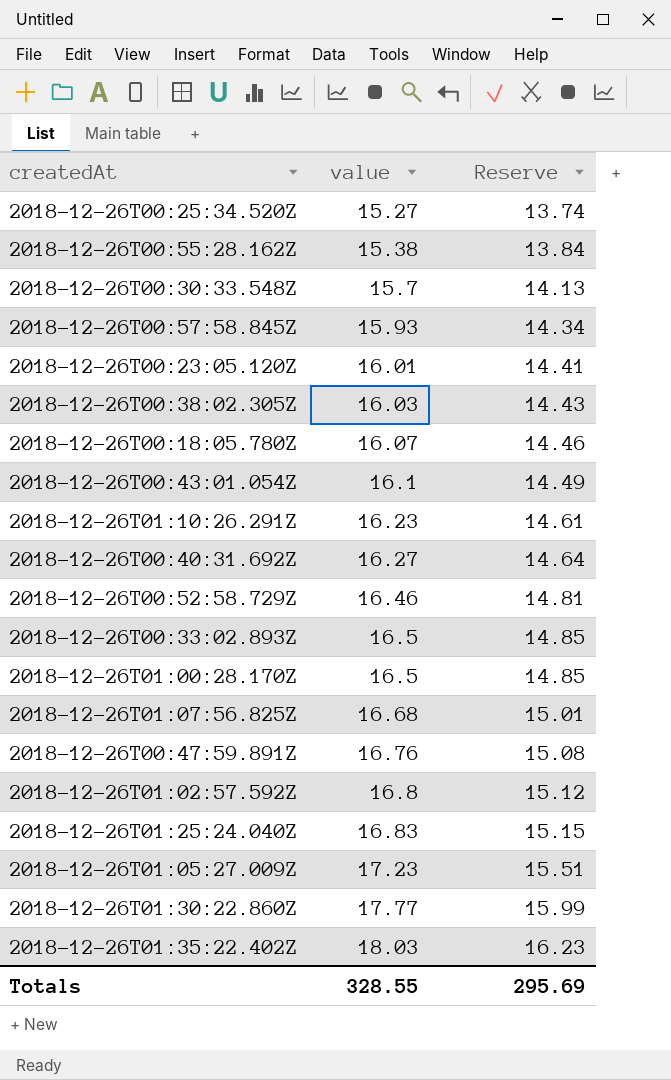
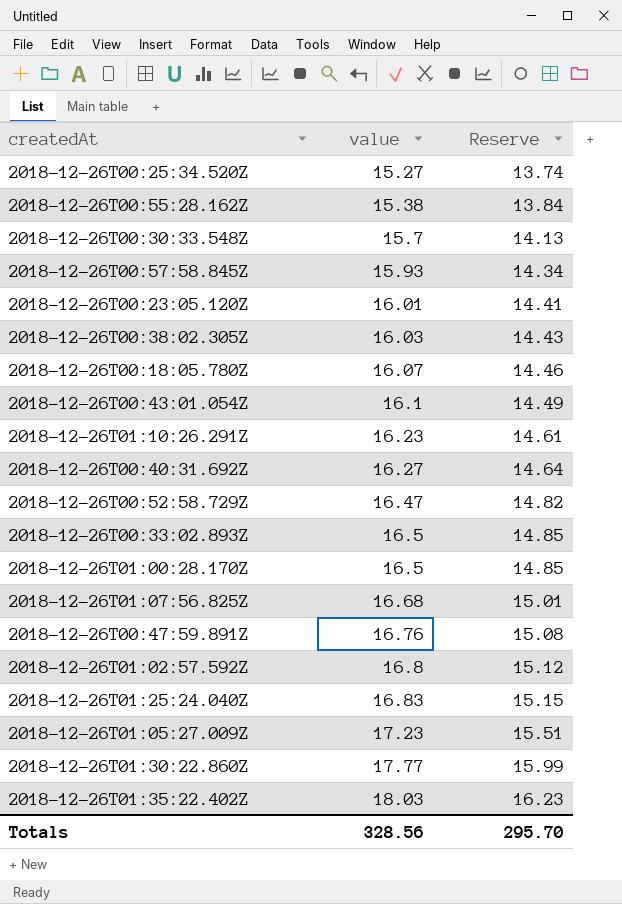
2018-12-26T00:52:58.729Z | value: 16.46 -> 16.47
2018-12-26T00:52:58.729Z | Reserve: 14.81 -> 14.82
Totals | value: 328.55 -> 328.56
Totals | Reserve: 295.69 -> 295.70

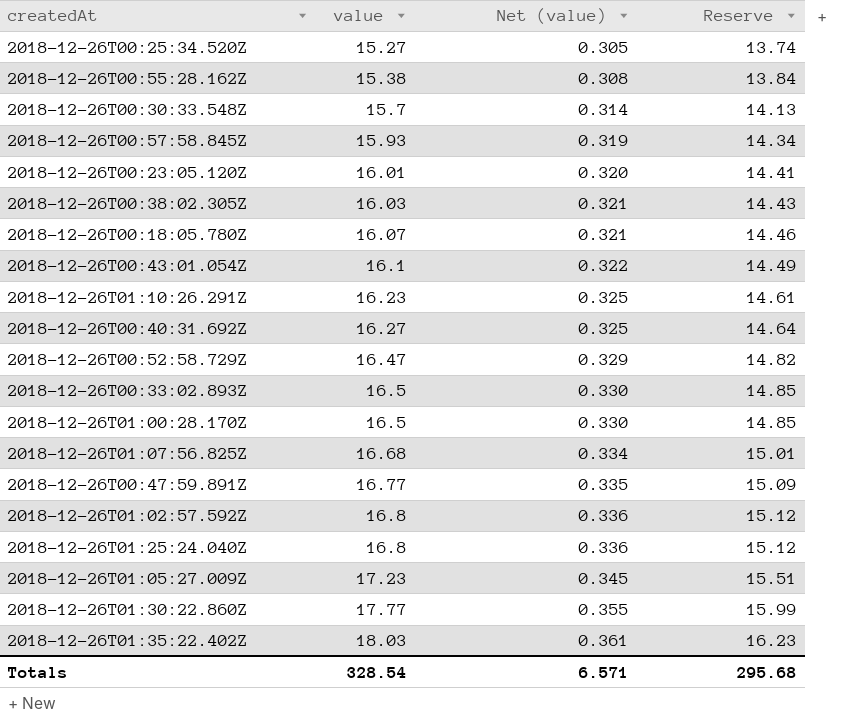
column Net (value) | formula: none -> [value] * 0.02
2018-12-26T00:47:59.891Z | value: 16.76 -> 16.77
2018-12-26T00:47:59.891Z | Reserve: 15.08 -> 15.09
2018-12-26T01:25:24.040Z | value: 16.83 -> 16.8
2018-12-26T01:25:24.040Z | Reserve: 15.15 -> 15.12
Totals | value: 328.56 -> 328.54
Totals | Reserve: 295.70 -> 295.68

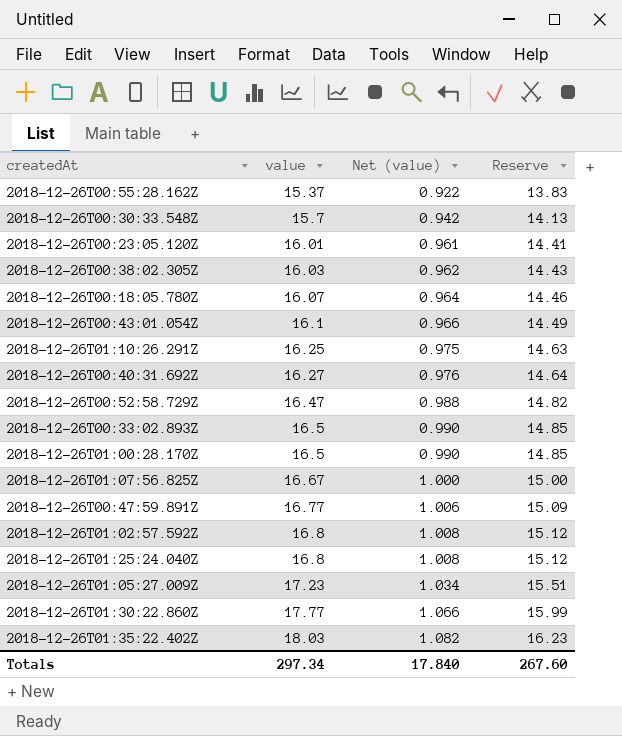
column Net (value) | formula: [value] * 0.02 -> [value] * 0.06
row 2018-12-26T00:25:34.520Z: 15.27 | 0.305 | 13.74 -> none
row 2018-12-26T00:57:58.845Z: 15.93 | 0.319 | 14.34 -> none
2018-12-26T00:55:28.162Z | value: 15.38 -> 15.37
2018-12-26T00:55:28.162Z | Reserve: 13.84 -> 13.83
2018-12-26T01:10:26.291Z | value: 16.23 -> 16.25
2018-12-26T01:10:26.291Z | Reserve: 14.61 -> 14.63
2018-12-26T01:07:56.825Z | value: 16.68 -> 16.67
2018-12-26T01:07:56.825Z | Reserve: 15.01 -> 15.00
Totals | value: 328.54 -> 297.34
Totals | Net (value): 6.571 -> 17.840
Totals | Reserve: 295.68 -> 267.60

